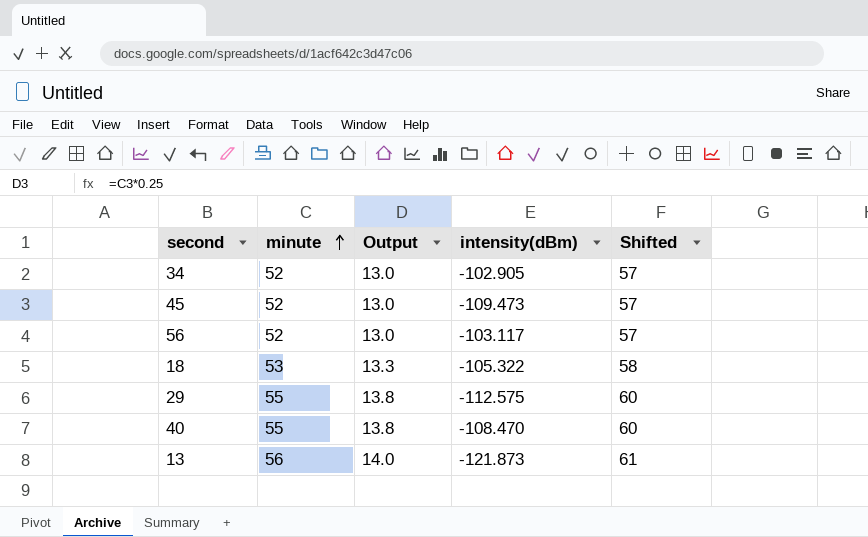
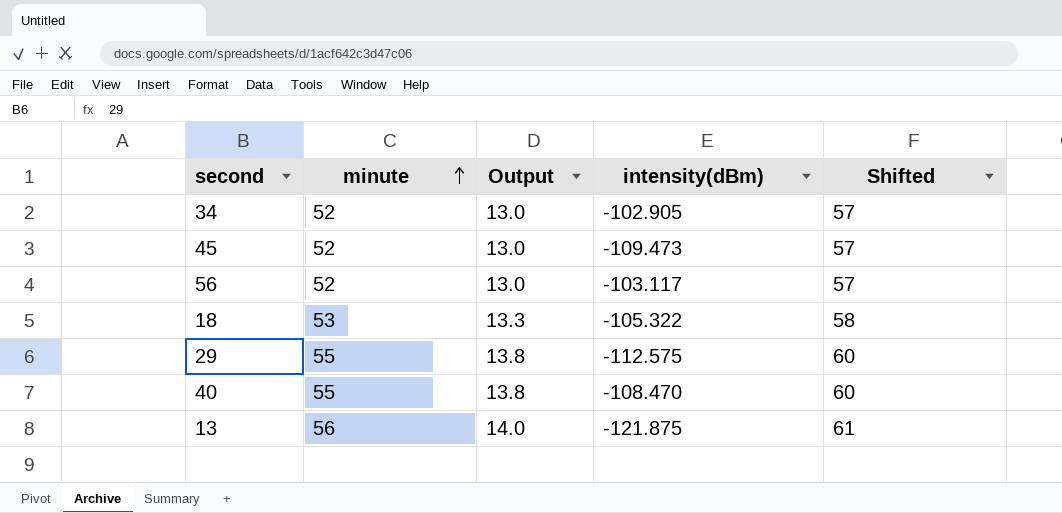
13 | intensity(dBm): -121.873 -> -121.875

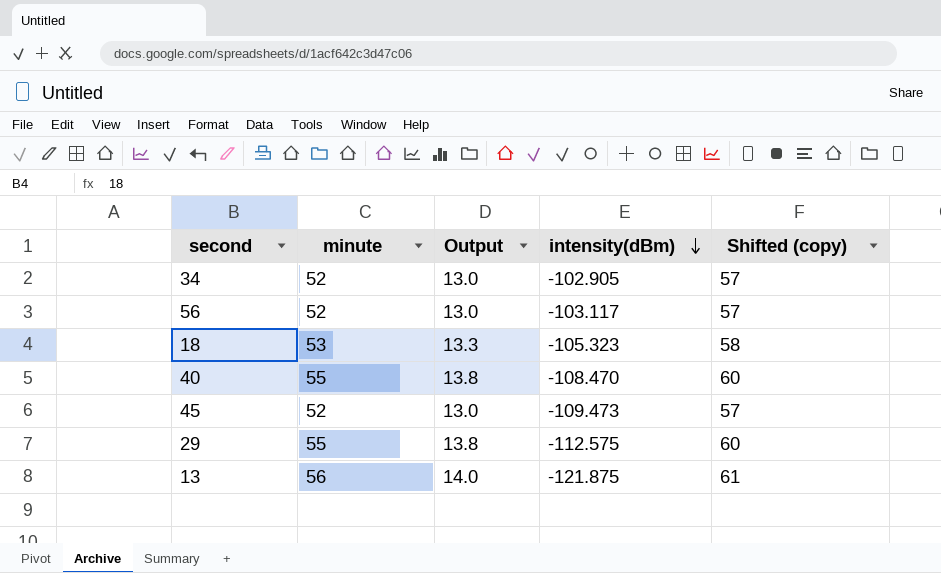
row order: minute ascending -> intensity(dBm) descending
column name: Shifted -> Shifted (copy)
18 | intensity(dBm): -105.322 -> -105.323

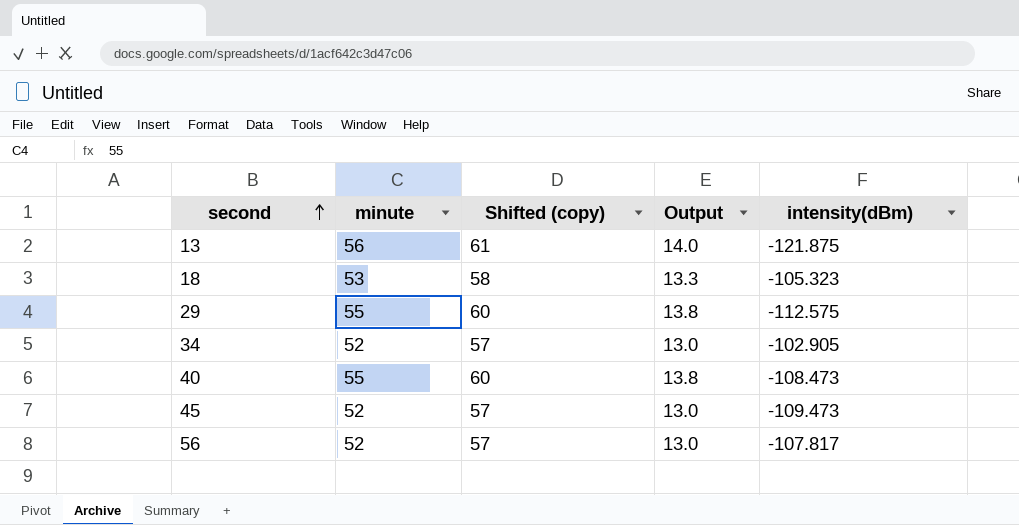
row order: intensity(dBm) descending -> second ascending
column Shifted (copy) | position: 5 -> 3
40 | intensity(dBm): -108.470 -> -108.473
56 | intensity(dBm): -103.117 -> -107.817

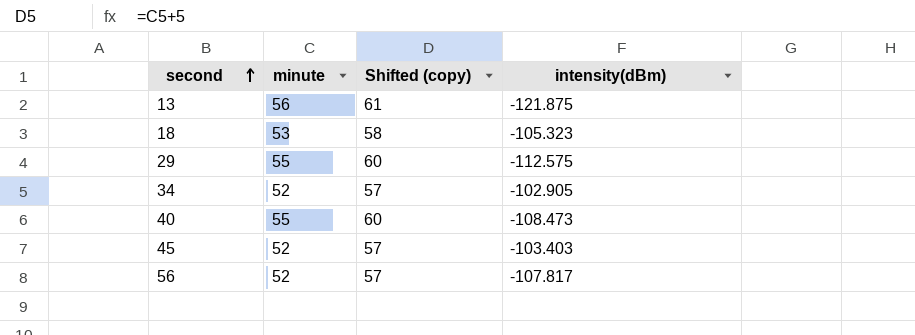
column Output | formula: [minute] * 0.25 -> none
45 | intensity(dBm): -109.473 -> -103.403

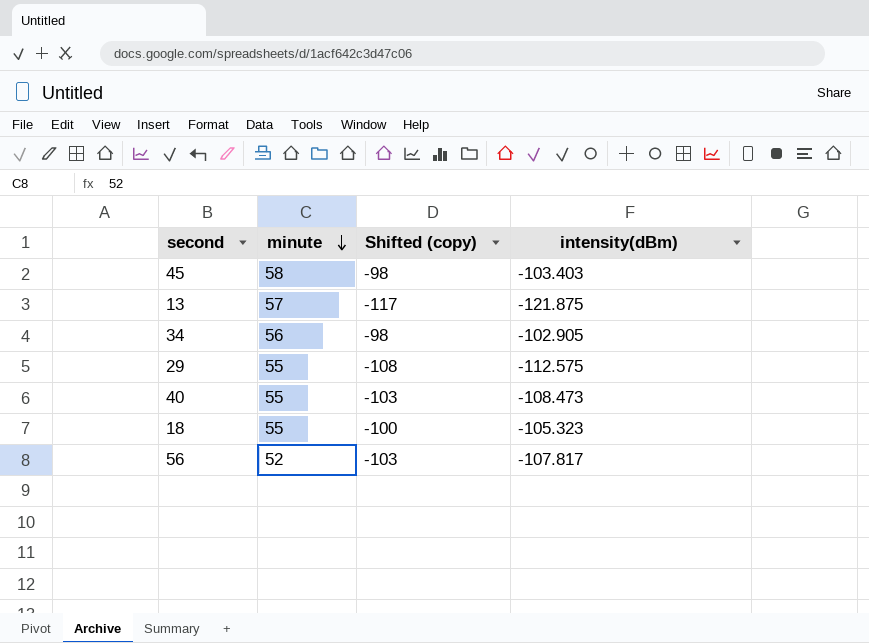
row order: second ascending -> minute descending
column Shifted (copy) | formula: [minute] + 5 -> [intensity(dBm)] + 5
45 | minute: 52 -> 58
13 | minute: 56 -> 57
34 | minute: 52 -> 56
18 | minute: 53 -> 55

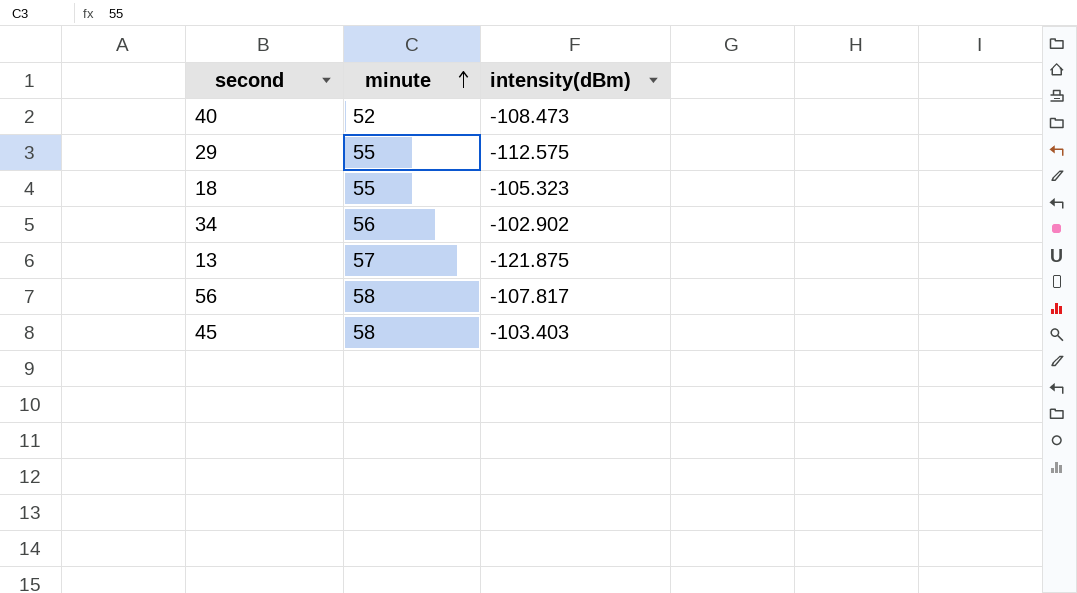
row order: minute descending -> minute ascending
column Shifted (copy) | formula: [intensity(dBm)] + 5 -> none
40 | minute: 55 -> 52
34 | intensity(dBm): -102.905 -> -102.902
56 | minute: 52 -> 58

